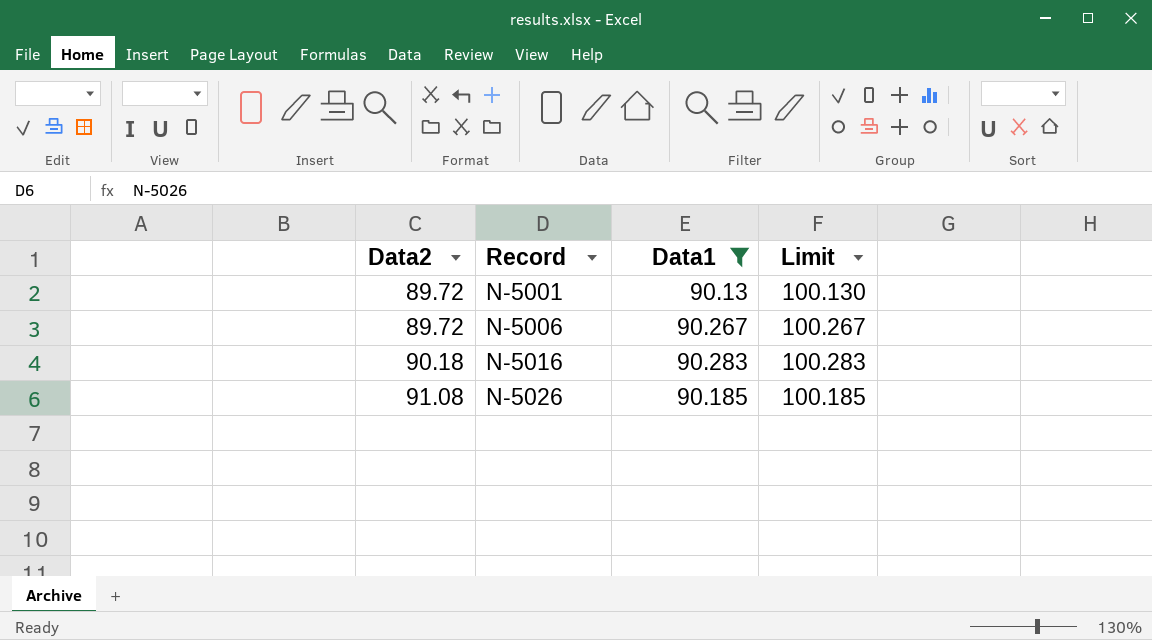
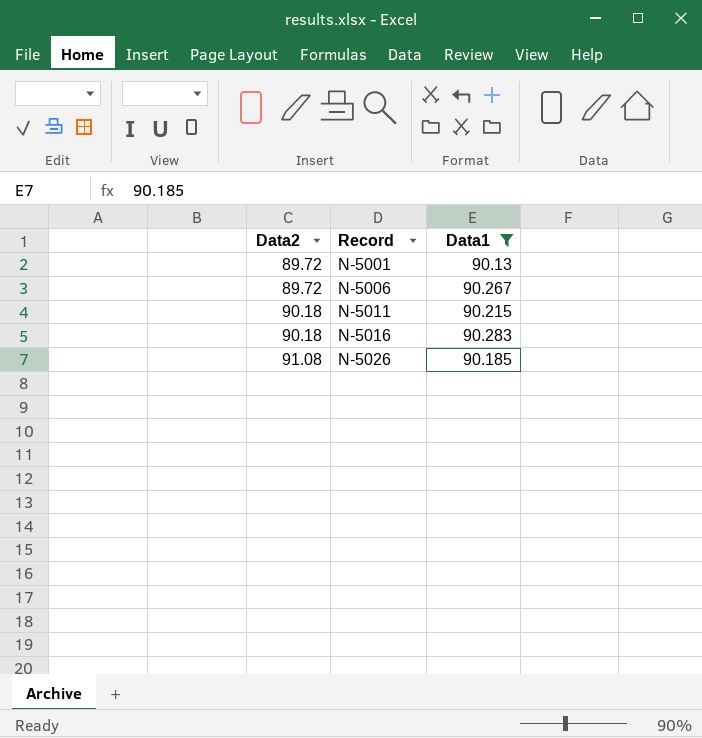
column Limit | formula: [Data1] + 10 -> none
row N-5011: none -> 90.18 | 90.215

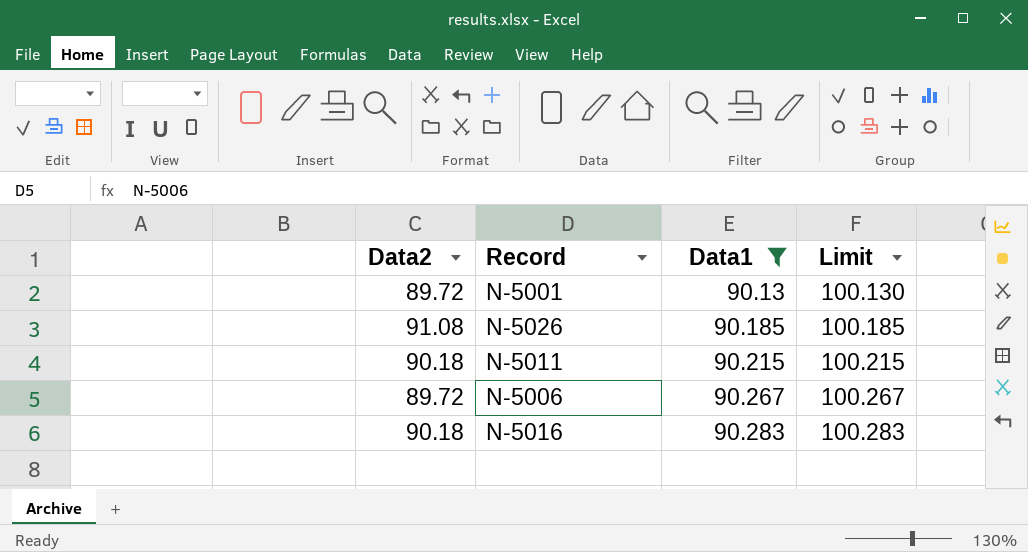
row order: Data2 ascending -> Data1 ascending
column Limit | formula: none -> [Data1] + 10

